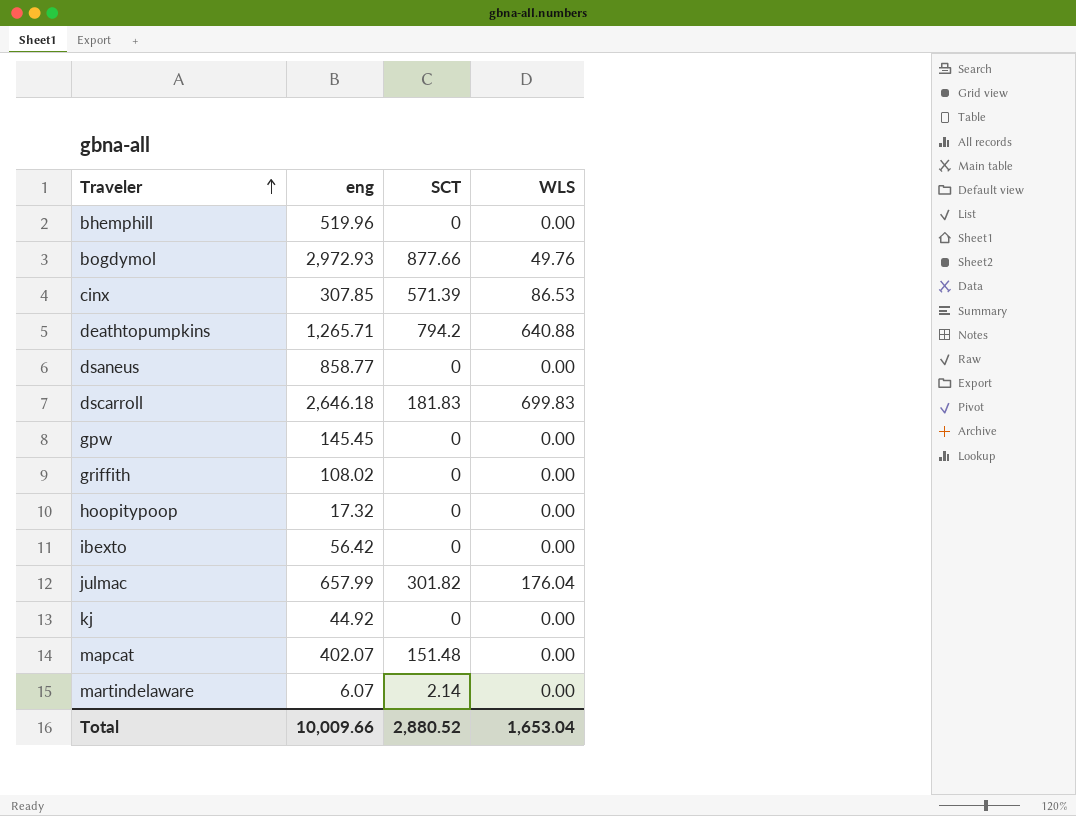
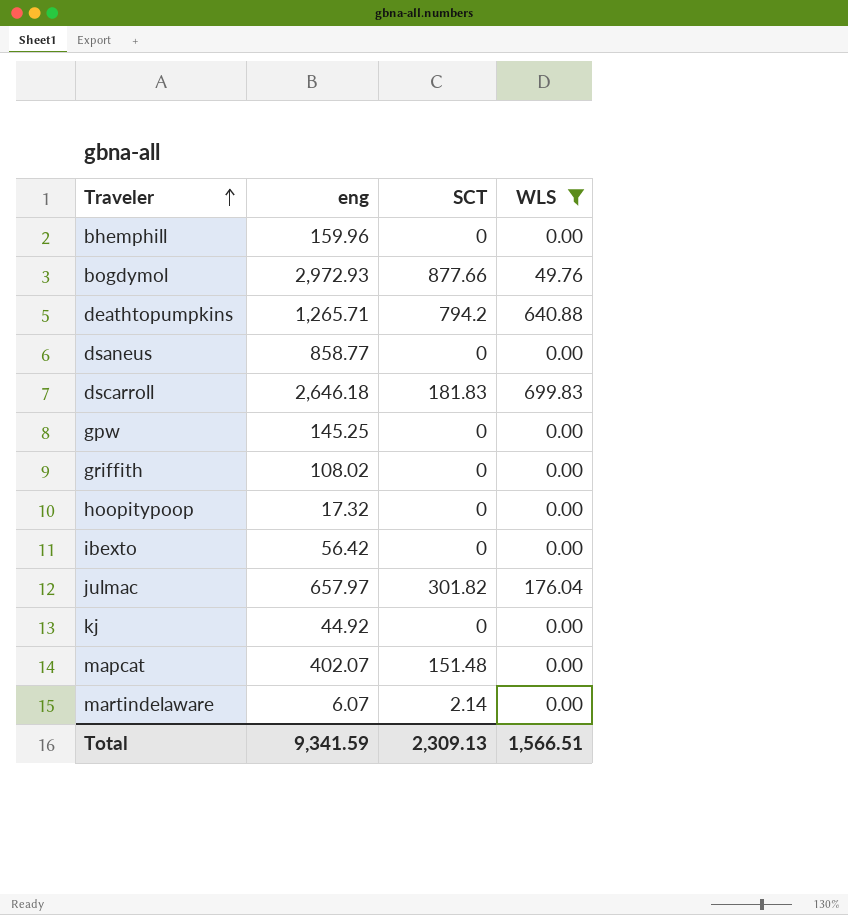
filter: none -> WLS != 86.53
bhemphill | eng: 519.96 -> 159.96
gpw | eng: 145.45 -> 145.25
julmac | eng: 657.99 -> 657.97
Total | eng: 10,009.66 -> 9,341.59
Total | SCT: 2,880.52 -> 2,309.13
Total | WLS: 1,653.04 -> 1,566.51

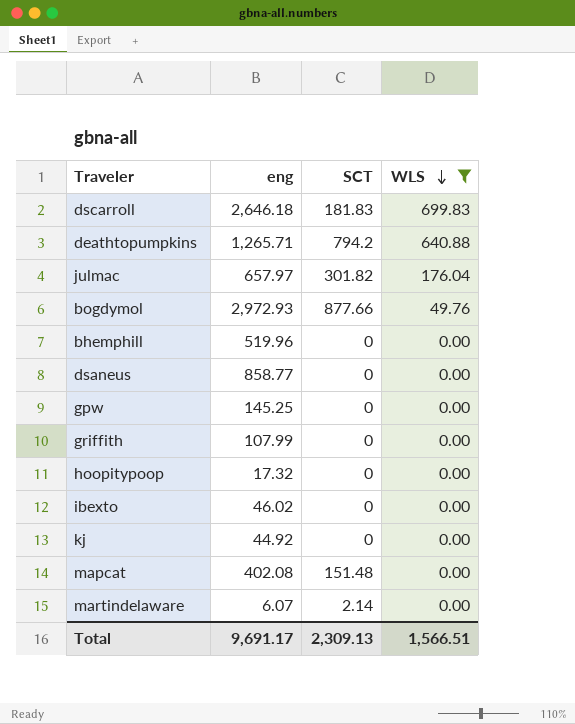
row order: Traveler ascending -> WLS descending
bhemphill | eng: 159.96 -> 519.96
griffith | eng: 108.02 -> 107.99
ibexto | eng: 56.42 -> 46.02
mapcat | eng: 402.07 -> 402.08
Total | eng: 9,341.59 -> 9,691.17

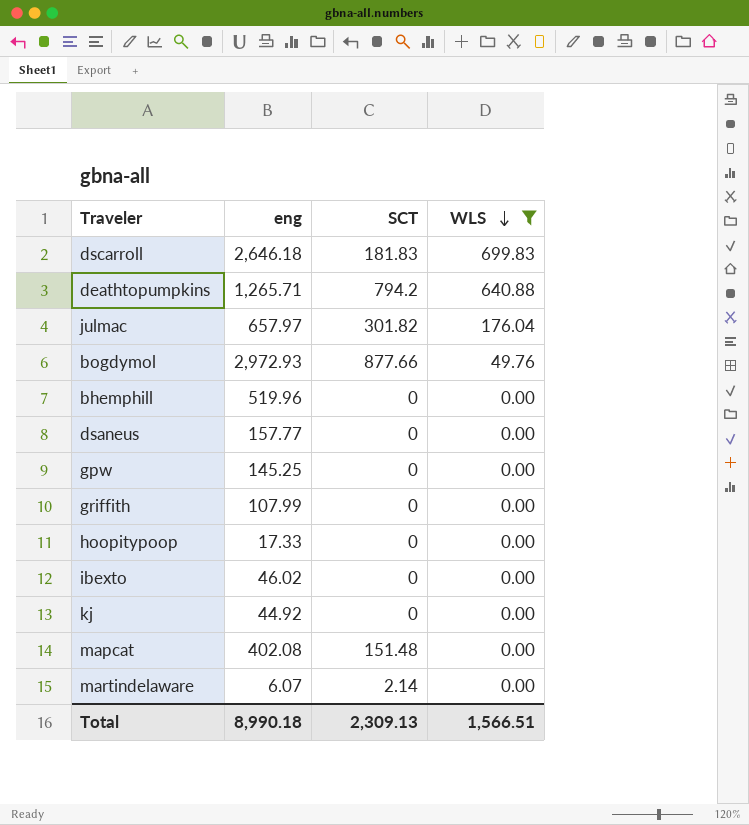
dsaneus | eng: 858.77 -> 157.77
hoopitypoop | eng: 17.32 -> 17.33
Total | eng: 9,691.17 -> 8,990.18

